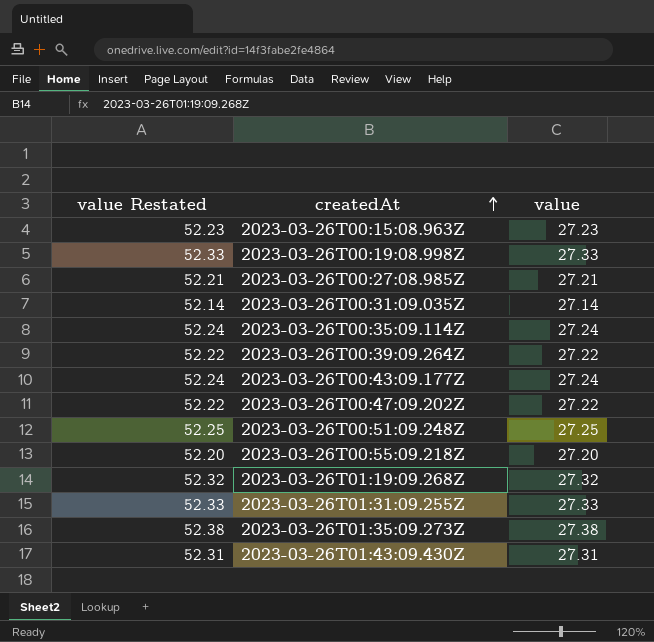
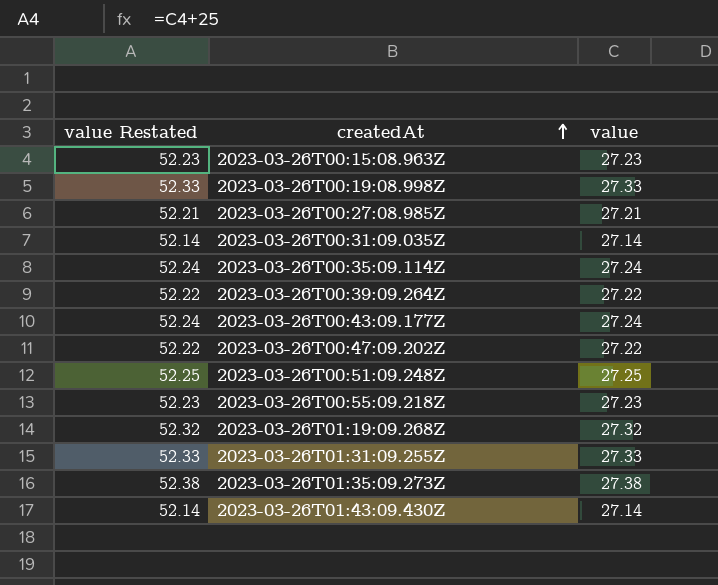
2023-03-26T00:55:09.218Z | value Restated: 52.20 -> 52.23
2023-03-26T00:55:09.218Z | value: 27.20 -> 27.23
2023-03-26T01:43:09.430Z | value Restated: 52.31 -> 52.14
2023-03-26T01:43:09.430Z | value: 27.31 -> 27.14

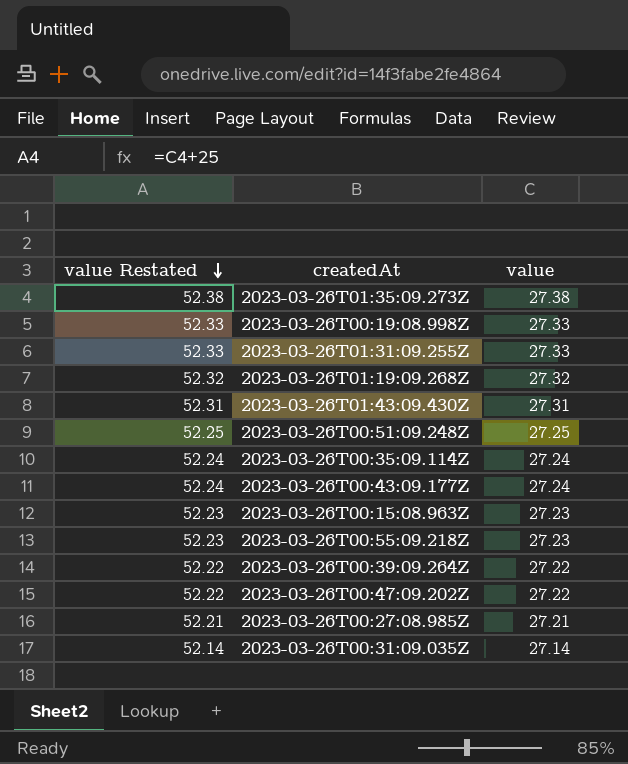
row order: createdAt ascending -> value Restated descending
2023-03-26T01:43:09.430Z | value Restated: 52.14 -> 52.31
2023-03-26T01:43:09.430Z | value: 27.14 -> 27.31

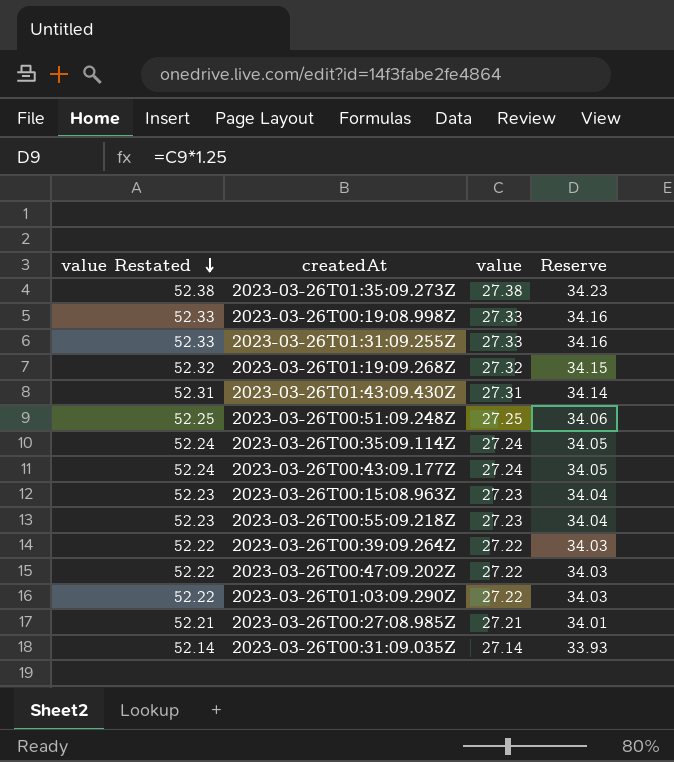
column Reserve | formula: none -> [value] * 1.25
row 2023-03-26T01:03:09.290Z: none -> 52.22 | 27.22 | 34.03

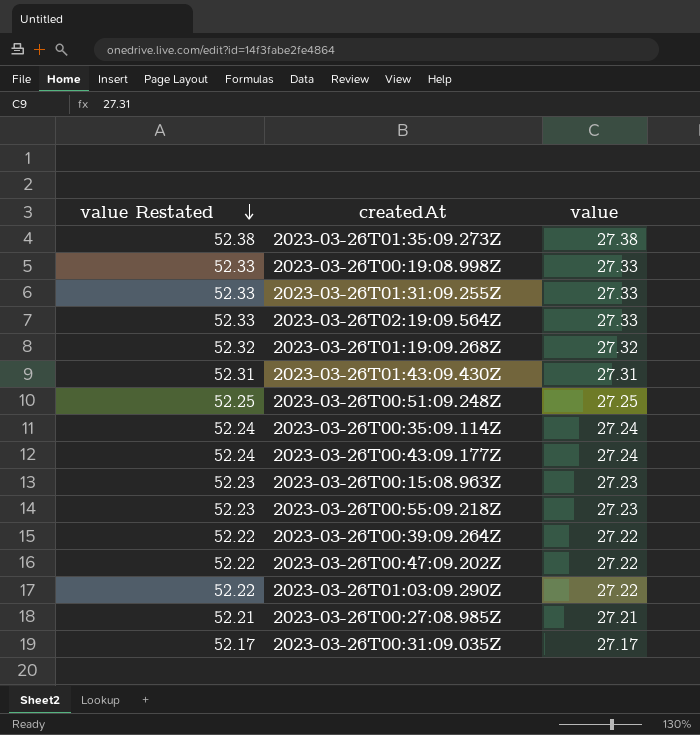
column Reserve | formula: [value] * 1.25 -> none
row 2023-03-26T02:19:09.564Z: none -> 52.33 | 27.33
2023-03-26T00:31:09.035Z | value Restated: 52.14 -> 52.17
2023-03-26T00:31:09.035Z | value: 27.14 -> 27.17

